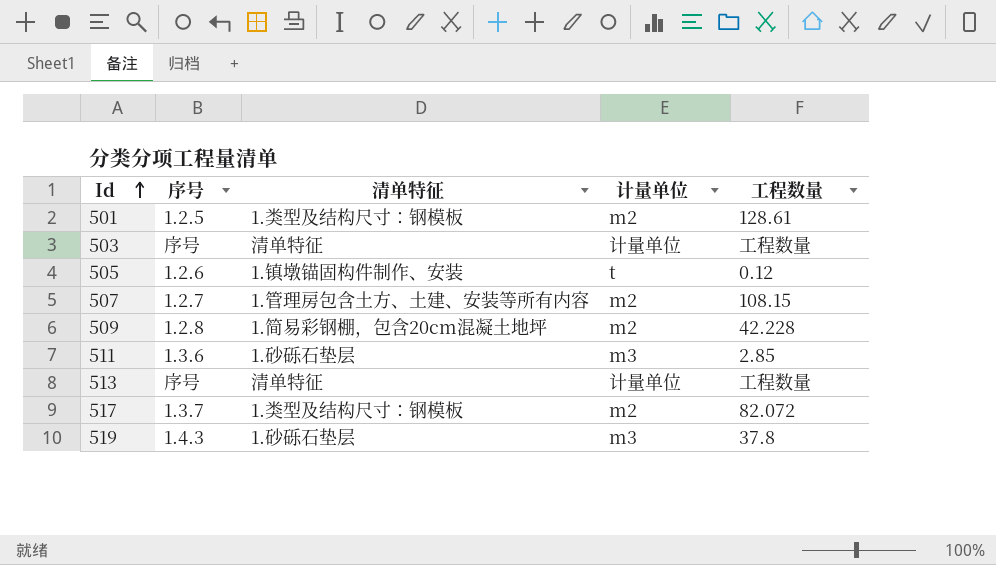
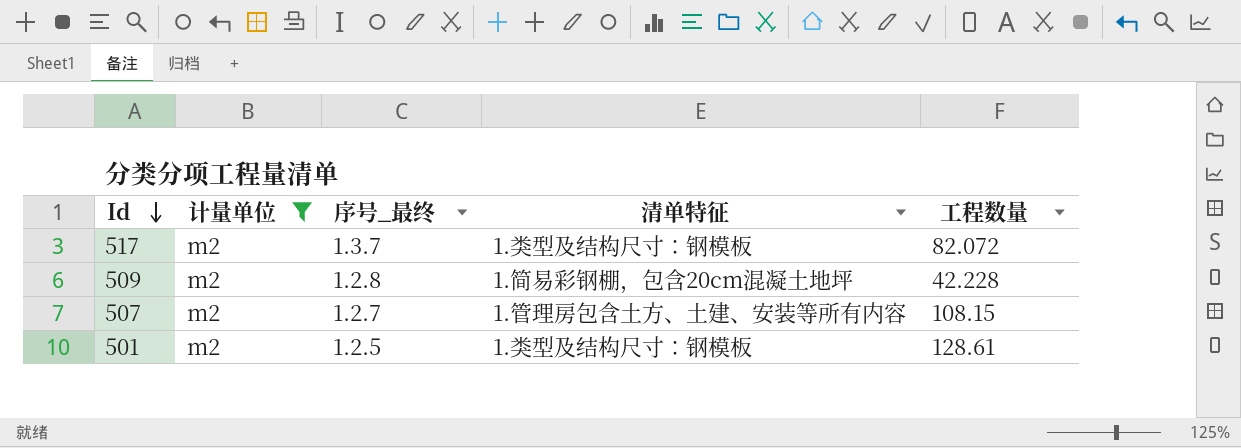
filter: none -> 计量单位 = m2
row order: Id ascending -> Id descending
column 计量单位 | position: 4 -> 2
column name: 序号 -> 序号_最终

